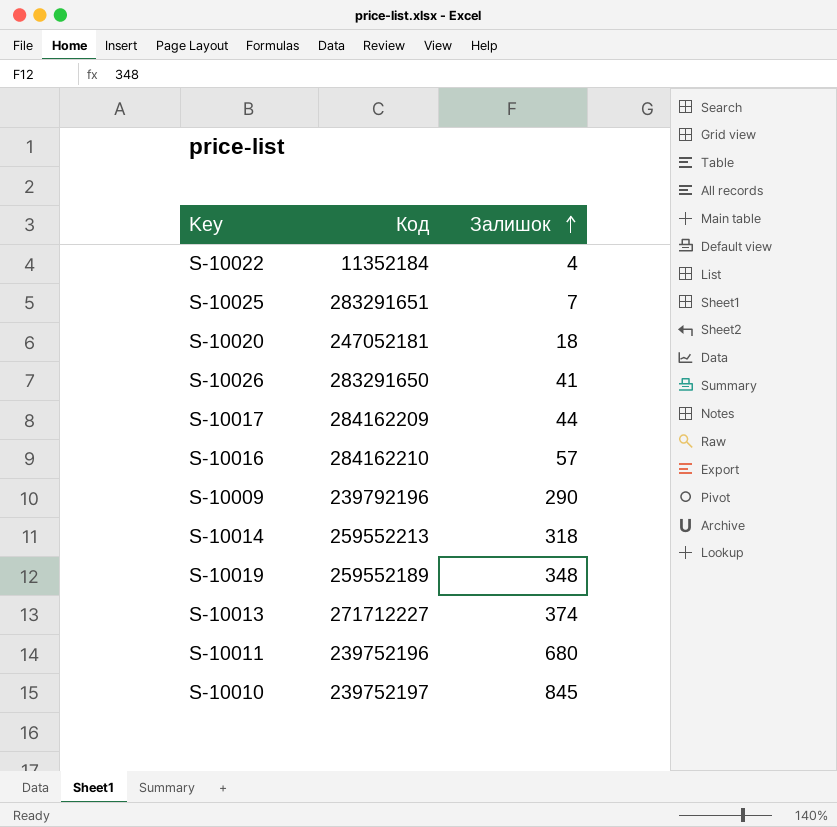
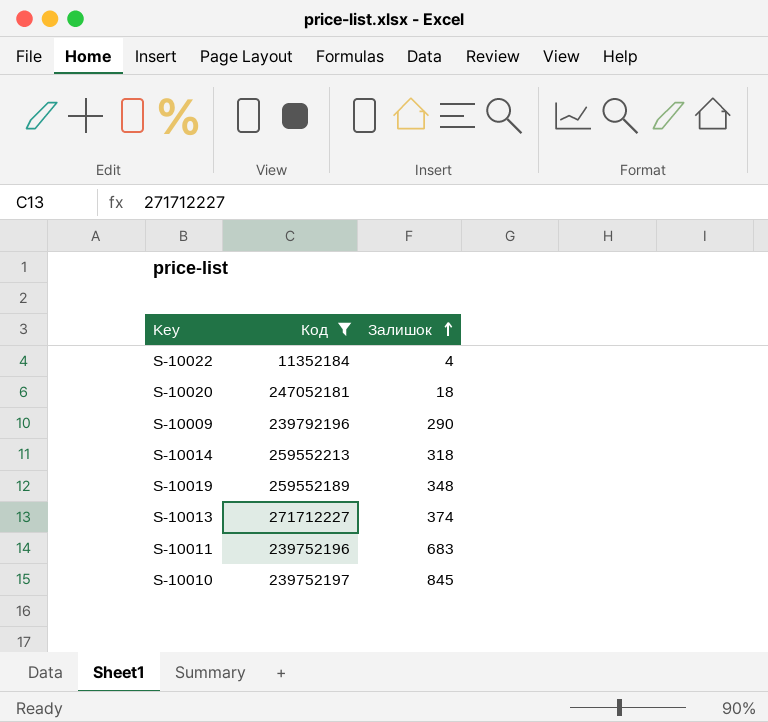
filter: none -> Код <= 271712227
S-10011 | Залишок: 680 -> 683

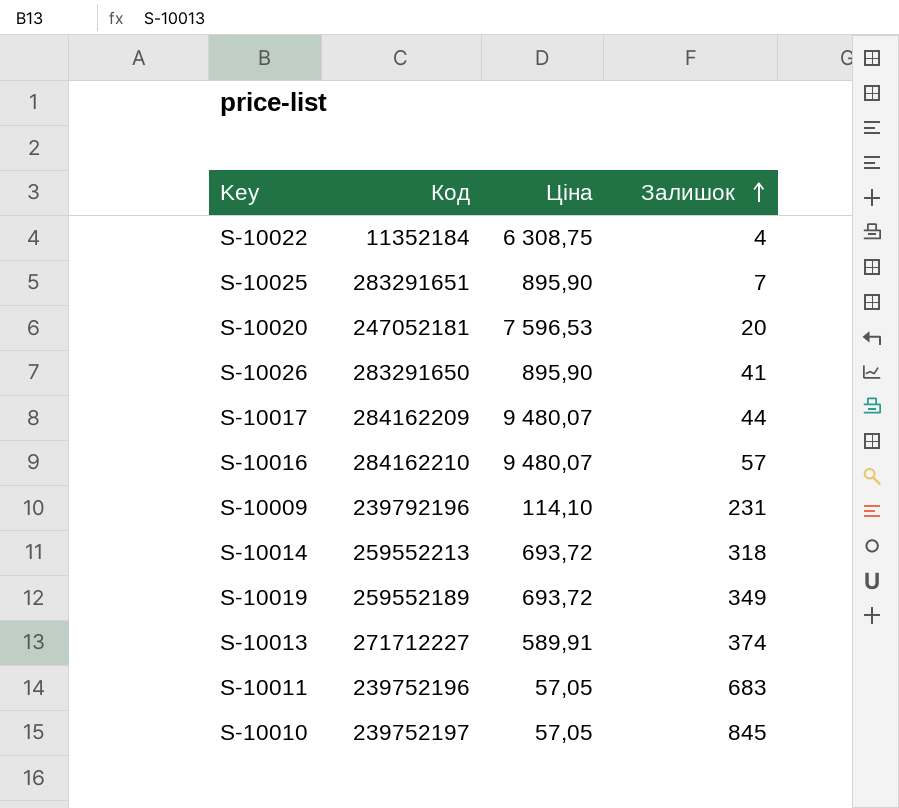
filter: Код <= 271712227 -> none
column Ціна | position: none -> 3
S-10020 | Залишок: 18 -> 20
S-10009 | Залишок: 290 -> 231
S-10019 | Залишок: 348 -> 349

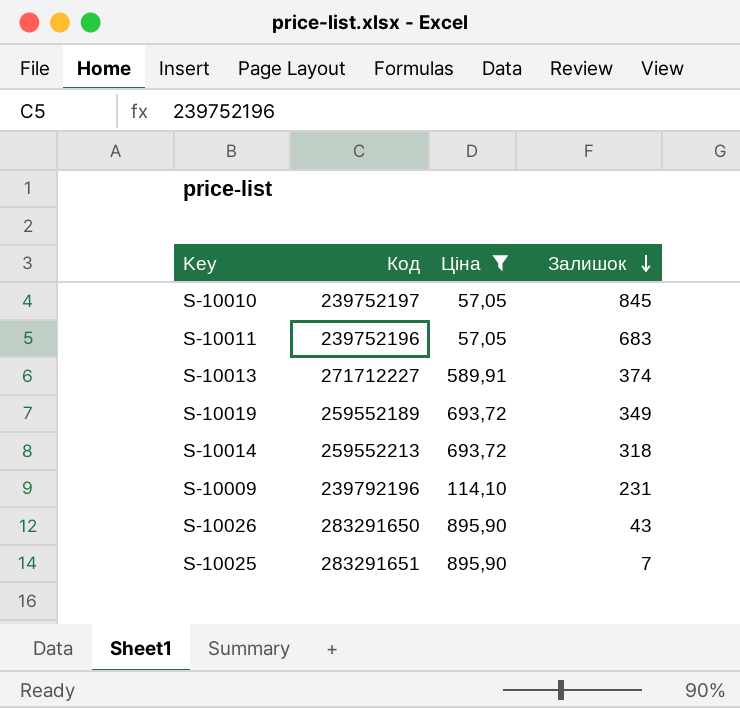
filter: none -> Ціна <= 895,90
row order: Залишок ascending -> Залишок descending
S-10026 | Залишок: 41 -> 43

